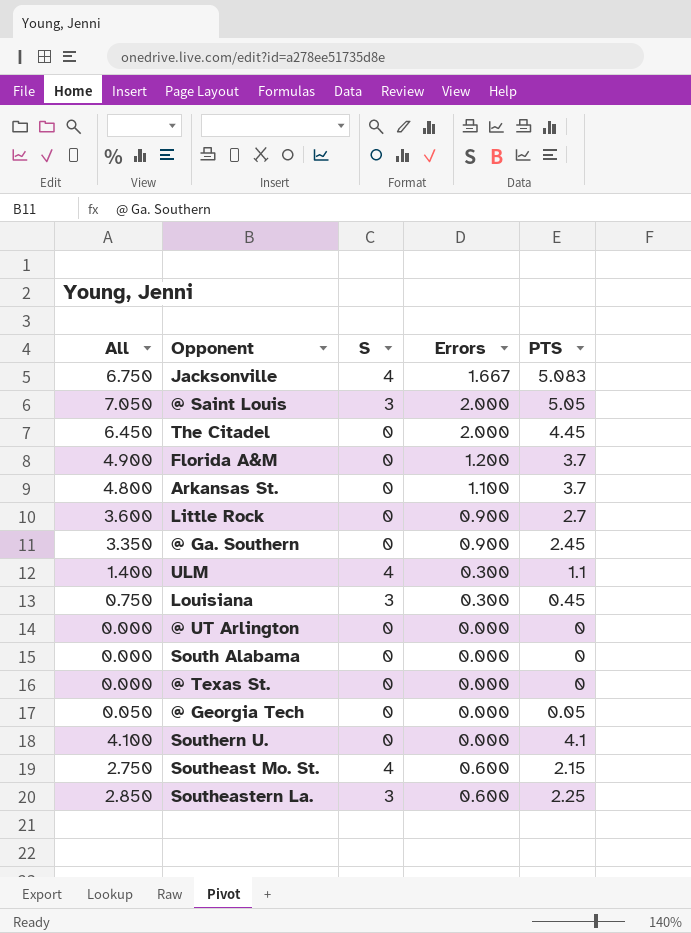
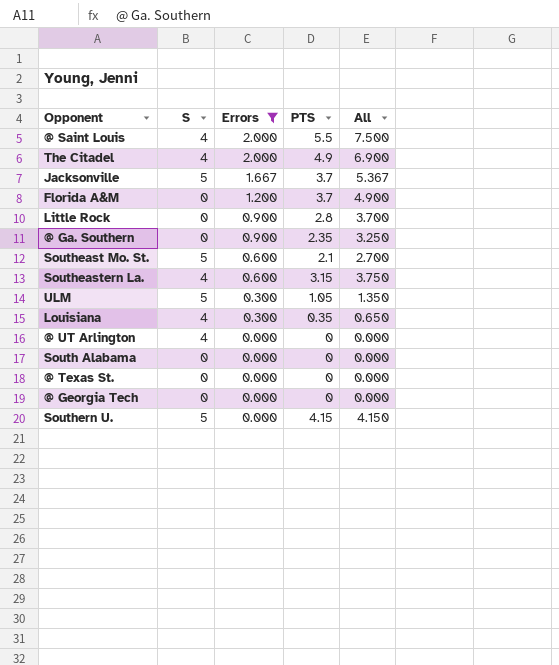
filter: none -> Errors != 1.100
row order: none -> Errors descending
column All | position: 1 -> 5
@ Saint Louis | S: 3 -> 4
@ Saint Louis | PTS: 5.05 -> 5.5
@ Saint Louis | All: 7.050 -> 7.500
The Citadel | S: 0 -> 4
The Citadel | PTS: 4.45 -> 4.9
The Citadel | All: 6.450 -> 6.900
Jacksonville | S: 4 -> 5
Jacksonville | PTS: 5.083 -> 3.7
Jacksonville | All: 6.750 -> 5.367
Little Rock | PTS: 2.7 -> 2.8
Little Rock | All: 3.600 -> 3.700
@ Ga. Southern | PTS: 2.45 -> 2.35
@ Ga. Southern | All: 3.350 -> 3.250
Southeast Mo. St. | S: 4 -> 5
Southeast Mo. St. | PTS: 2.15 -> 2.1
Southeast Mo. St. | All: 2.750 -> 2.700
Southeastern La. | S: 3 -> 4
Southeastern La. | PTS: 2.25 -> 3.15
Southeastern La. | All: 2.850 -> 3.750
ULM | S: 4 -> 5
ULM | PTS: 1.1 -> 1.05
ULM | All: 1.400 -> 1.350
Louisiana | S: 3 -> 4
Louisiana | PTS: 0.45 -> 0.35
Louisiana | All: 0.750 -> 0.650
@ UT Arlington | S: 0 -> 4
@ Georgia Tech | PTS: 0.05 -> 0
@ Georgia Tech | All: 0.050 -> 0.000
Southern U. | S: 0 -> 5
Southern U. | PTS: 4.1 -> 4.15
Southern U. | All: 4.100 -> 4.150

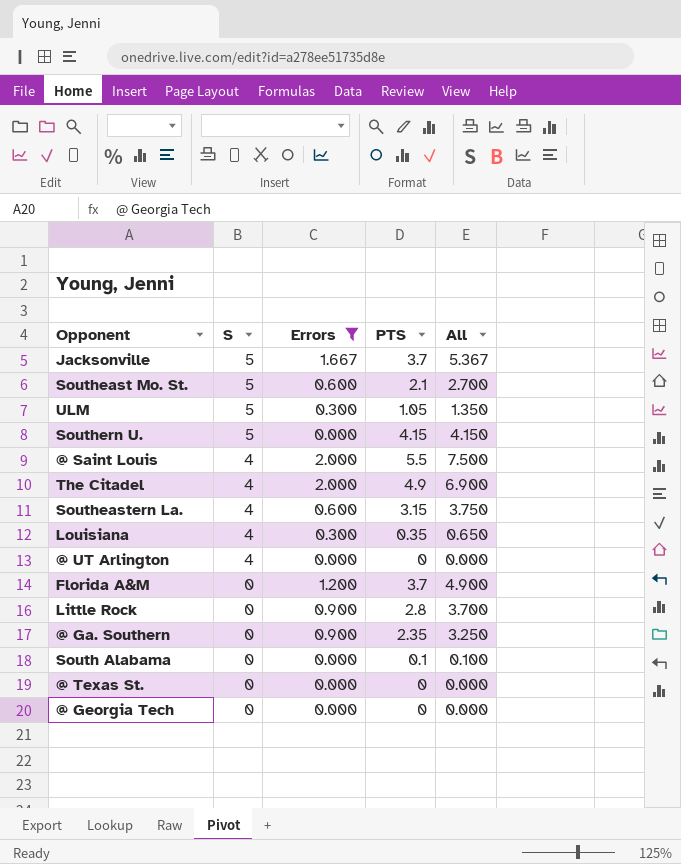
row order: Errors descending -> S descending
South Alabama | PTS: 0 -> 0.1
South Alabama | All: 0.000 -> 0.100

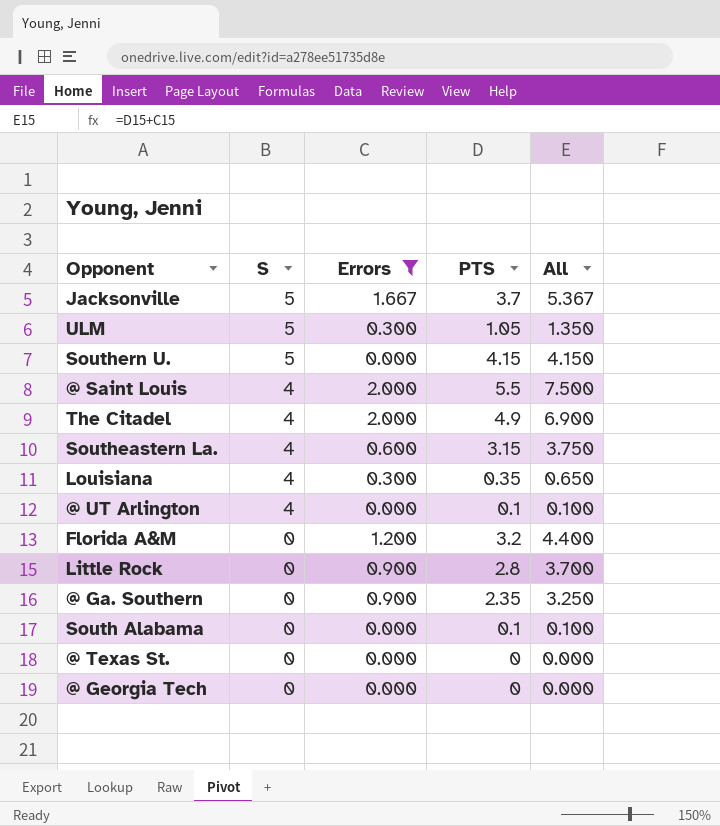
row Southeast Mo. St.: 5 | 0.600 | 2.1 | 2.700 -> none
@ UT Arlington | PTS: 0 -> 0.1
@ UT Arlington | All: 0.000 -> 0.100
Florida A&M | PTS: 3.7 -> 3.2
Florida A&M | All: 4.900 -> 4.400

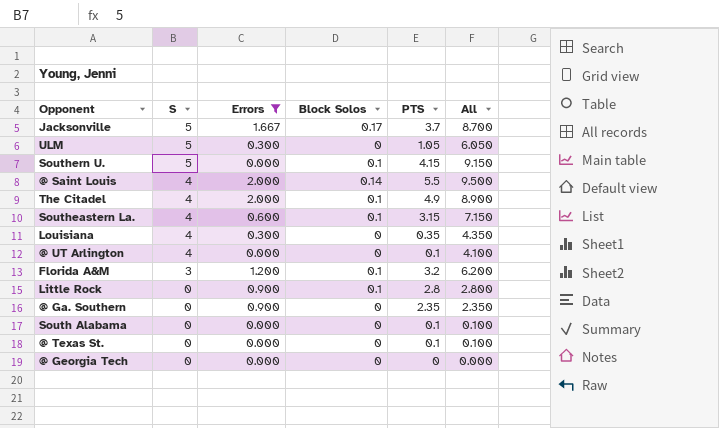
column Block Solos | position: none -> 4
column All | formula: [Errors] + [PTS] -> [S] + [PTS]
Florida A&M | S: 0 -> 3
@ Texas St. | PTS: 0 -> 0.1

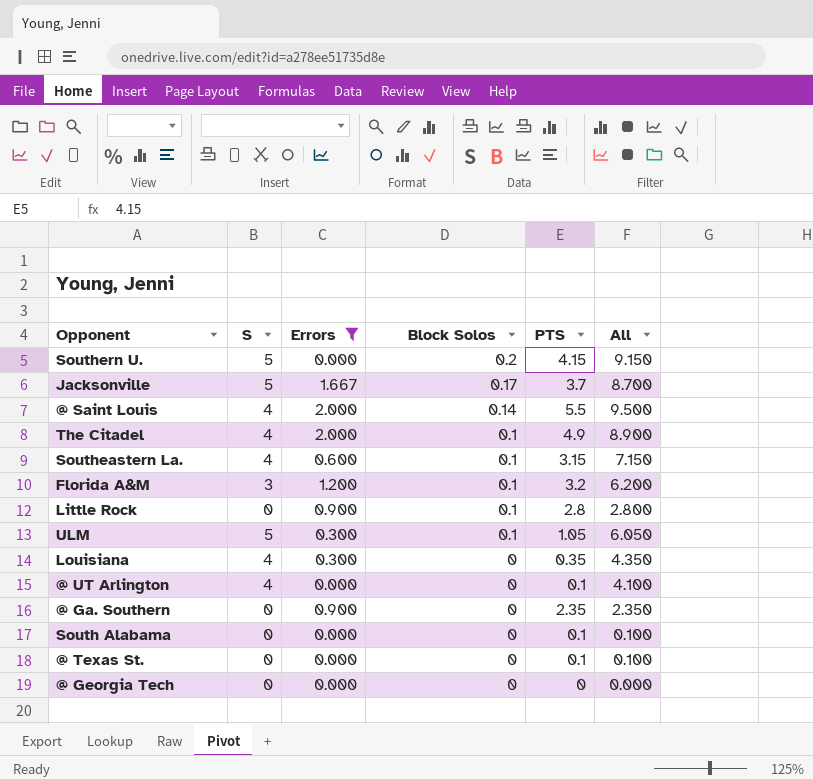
row order: S descending -> Block Solos descending
Southern U. | Block Solos: 0.1 -> 0.2
ULM | Block Solos: 0 -> 0.1

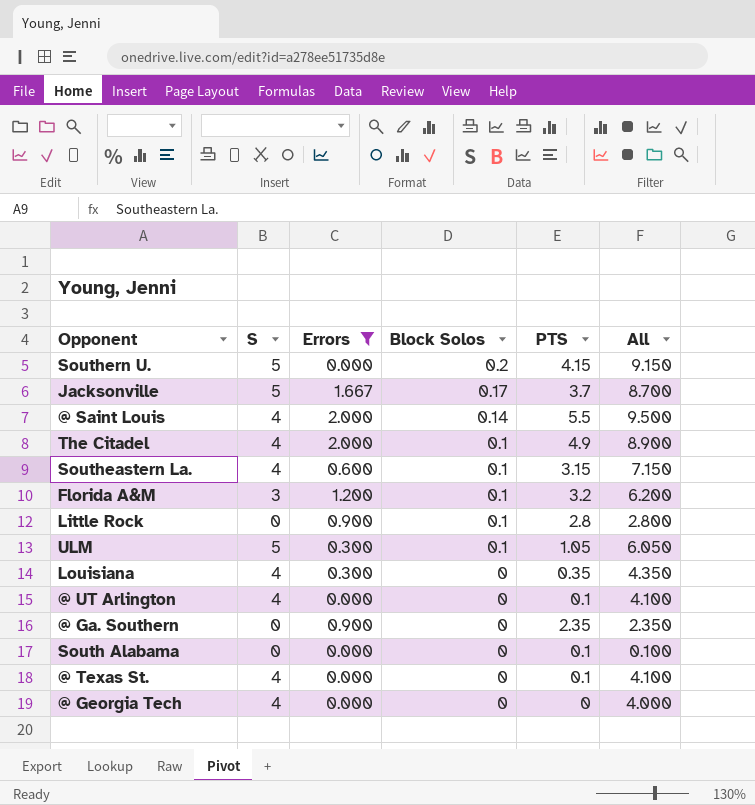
@ Texas St. | S: 0 -> 4
@ Texas St. | All: 0.100 -> 4.100
@ Georgia Tech | S: 0 -> 4
@ Georgia Tech | All: 0.000 -> 4.000

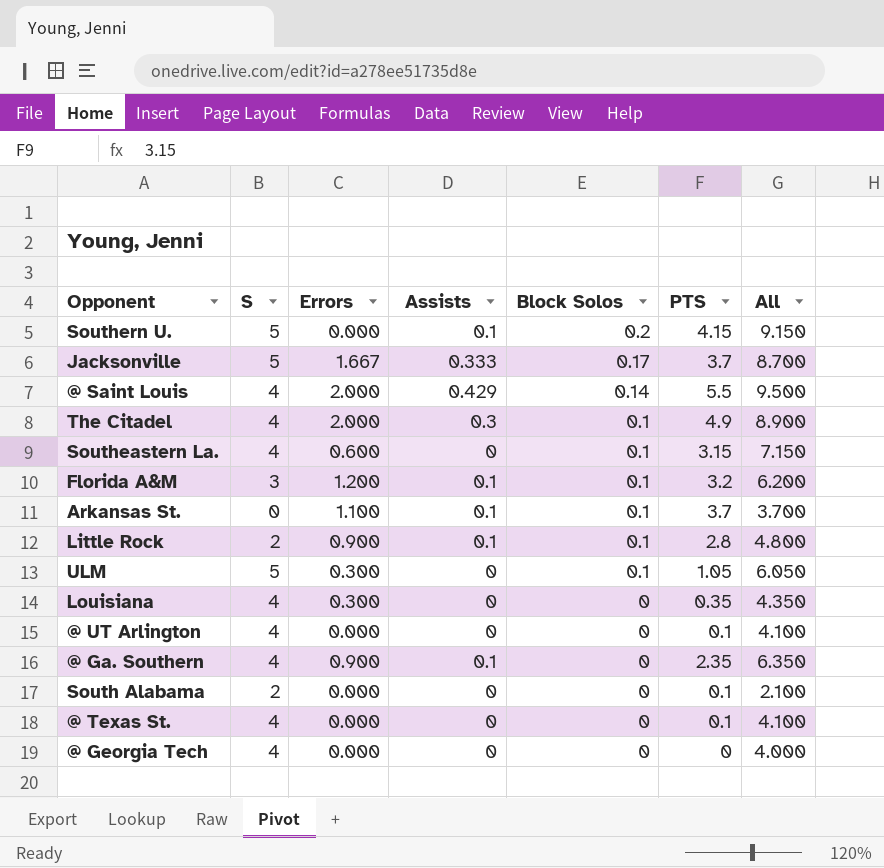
filter: Errors != 1.100 -> none
column Assists | position: none -> 4
Little Rock | S: 0 -> 2
Little Rock | All: 2.800 -> 4.800
@ Ga. Southern | S: 0 -> 4
@ Ga. Southern | All: 2.350 -> 6.350
South Alabama | S: 0 -> 2
South Alabama | All: 0.100 -> 2.100

